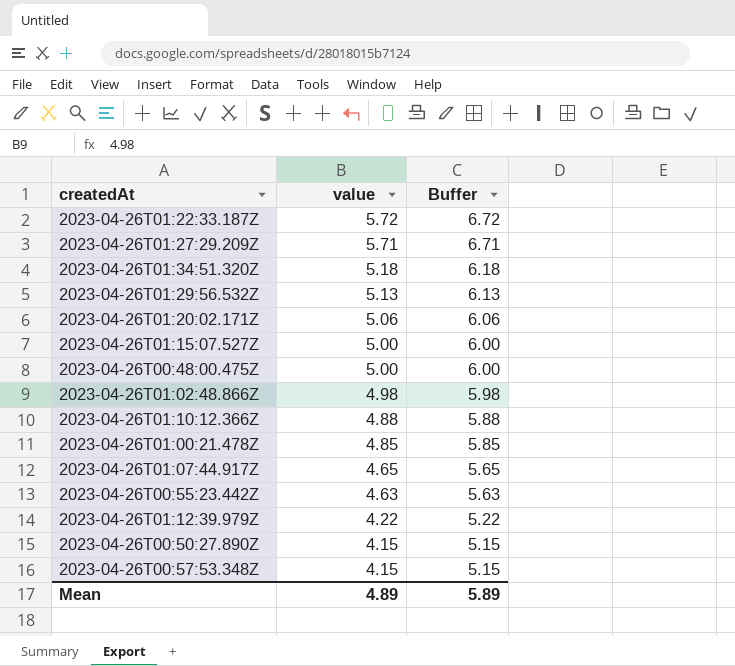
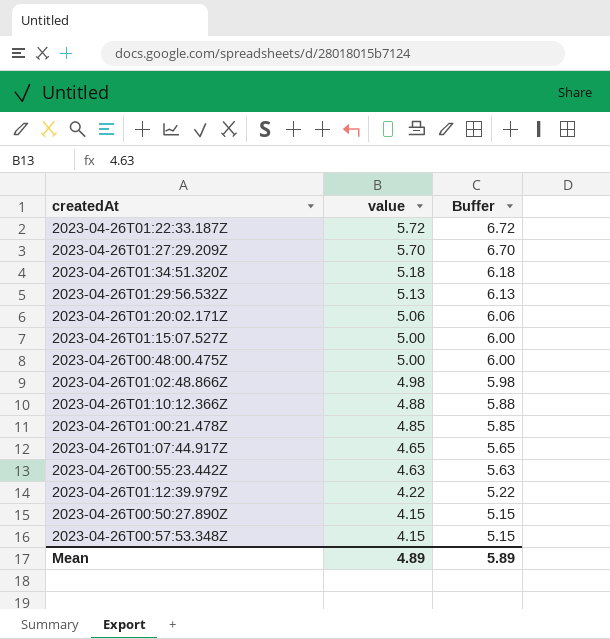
2023-04-26T01:27:29.209Z | value: 5.71 -> 5.70
2023-04-26T01:27:29.209Z | Buffer: 6.71 -> 6.70

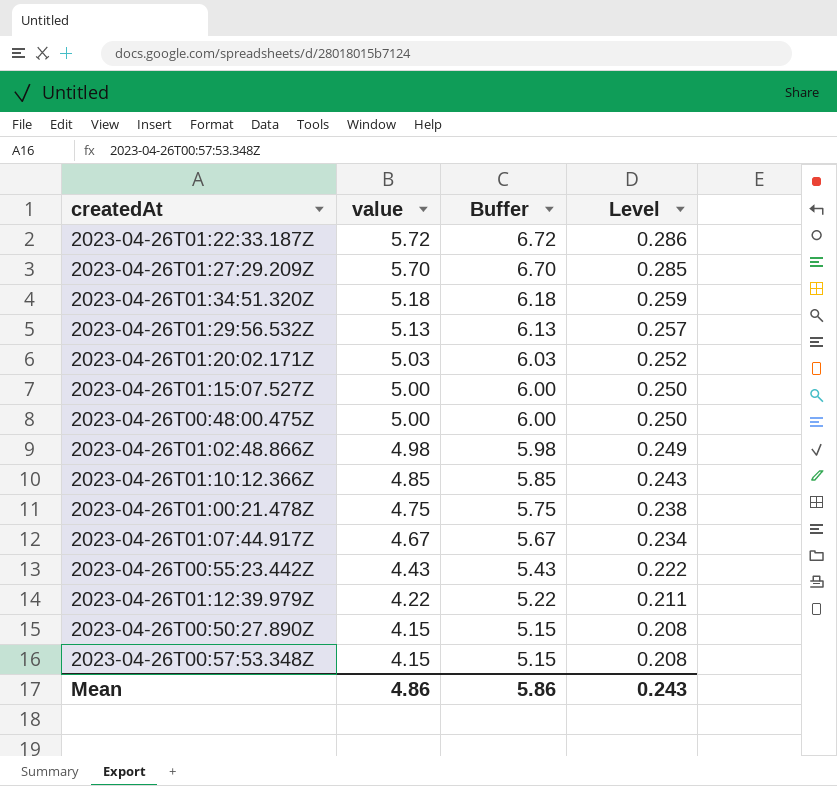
column Level | formula: none -> [value] * 0.05
2023-04-26T01:20:02.171Z | value: 5.06 -> 5.03
2023-04-26T01:20:02.171Z | Buffer: 6.06 -> 6.03
2023-04-26T01:10:12.366Z | value: 4.88 -> 4.85
2023-04-26T01:10:12.366Z | Buffer: 5.88 -> 5.85
2023-04-26T01:00:21.478Z | value: 4.85 -> 4.75
2023-04-26T01:00:21.478Z | Buffer: 5.85 -> 5.75
2023-04-26T01:07:44.917Z | value: 4.65 -> 4.67
2023-04-26T01:07:44.917Z | Buffer: 5.65 -> 5.67
2023-04-26T00:55:23.442Z | value: 4.63 -> 4.43
2023-04-26T00:55:23.442Z | Buffer: 5.63 -> 5.43
Mean | value: 4.89 -> 4.86
Mean | Buffer: 5.89 -> 5.86

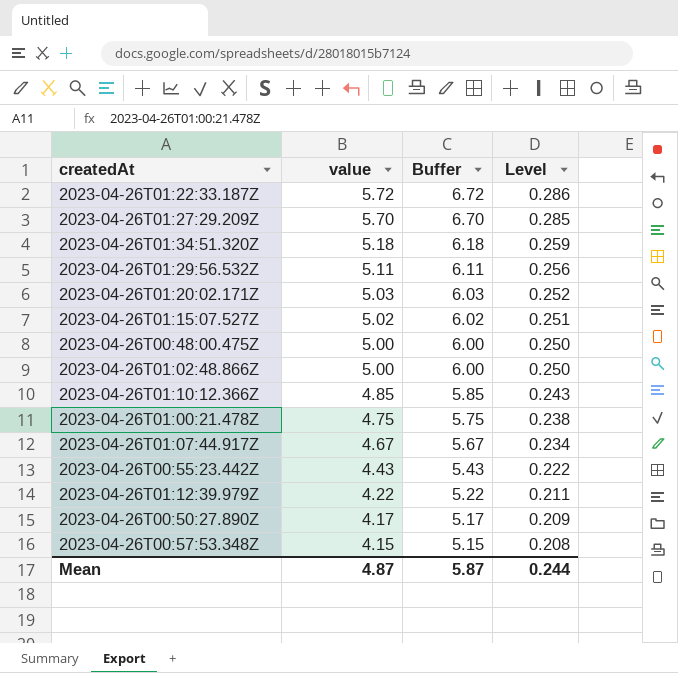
2023-04-26T01:29:56.532Z | value: 5.13 -> 5.11
2023-04-26T01:29:56.532Z | Buffer: 6.13 -> 6.11
2023-04-26T01:29:56.532Z | Level: 0.257 -> 0.256
2023-04-26T01:15:07.527Z | value: 5.00 -> 5.02
2023-04-26T01:15:07.527Z | Buffer: 6.00 -> 6.02
2023-04-26T01:15:07.527Z | Level: 0.250 -> 0.251
2023-04-26T01:02:48.866Z | value: 4.98 -> 5.00
2023-04-26T01:02:48.866Z | Buffer: 5.98 -> 6.00
2023-04-26T01:02:48.866Z | Level: 0.249 -> 0.250
2023-04-26T00:50:27.890Z | value: 4.15 -> 4.17
2023-04-26T00:50:27.890Z | Buffer: 5.15 -> 5.17
2023-04-26T00:50:27.890Z | Level: 0.208 -> 0.209
Mean | value: 4.86 -> 4.87
Mean | Buffer: 5.86 -> 5.87
Mean | Level: 0.243 -> 0.244

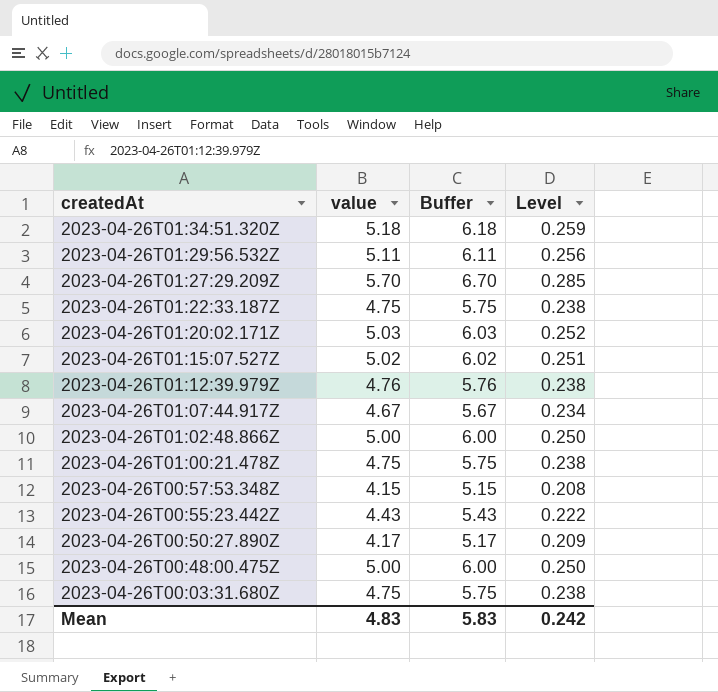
row order: value descending -> createdAt descending
row 2023-04-26T01:10:12.366Z: 4.85 | 5.85 | 0.243 -> none
2023-04-26T01:22:33.187Z | value: 5.72 -> 4.75
2023-04-26T01:22:33.187Z | Buffer: 6.72 -> 5.75
2023-04-26T01:22:33.187Z | Level: 0.286 -> 0.238
2023-04-26T01:12:39.979Z | value: 4.22 -> 4.76
2023-04-26T01:12:39.979Z | Buffer: 5.22 -> 5.76
2023-04-26T01:12:39.979Z | Level: 0.211 -> 0.238
row 2023-04-26T00:03:31.680Z: none -> 4.75 | 5.75 | 0.238
Mean | value: 4.87 -> 4.83
Mean | Buffer: 5.87 -> 5.83
Mean | Level: 0.244 -> 0.242

